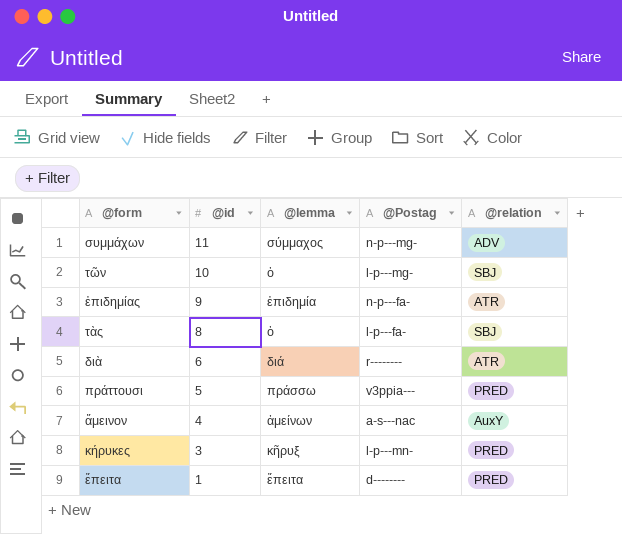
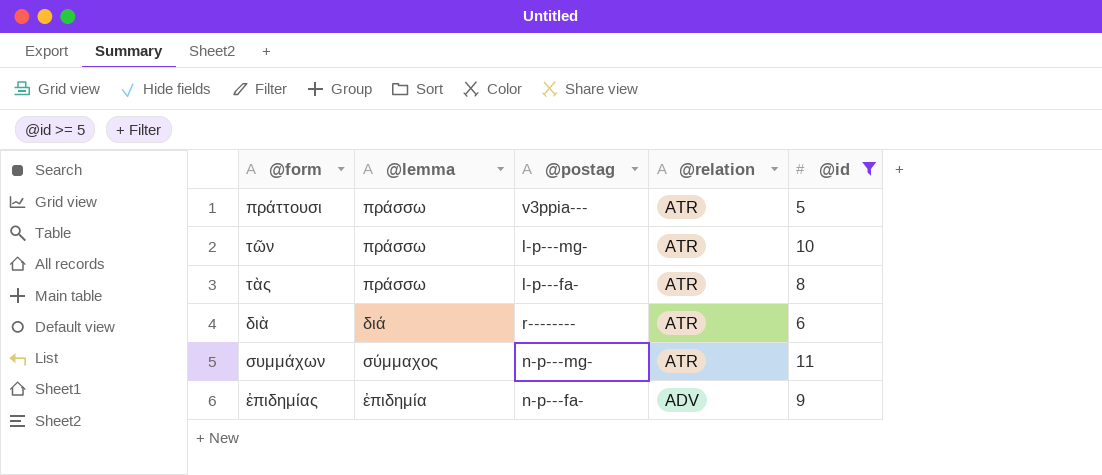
filter: none -> @id >= 5
row order: @id descending -> @relation descending
column name: @Postag -> @postag
column @id | position: 2 -> 5
πράττουσι | @relation: PRED -> ATR
τῶν | @lemma: ὁ -> πράσσω
τῶν | @relation: SBJ -> ATR
τὰς | @lemma: ὁ -> πράσσω
τὰς | @relation: SBJ -> ATR
συμμάχων | @relation: ADV -> ATR
ἐπιδημίας | @relation: ATR -> ADV

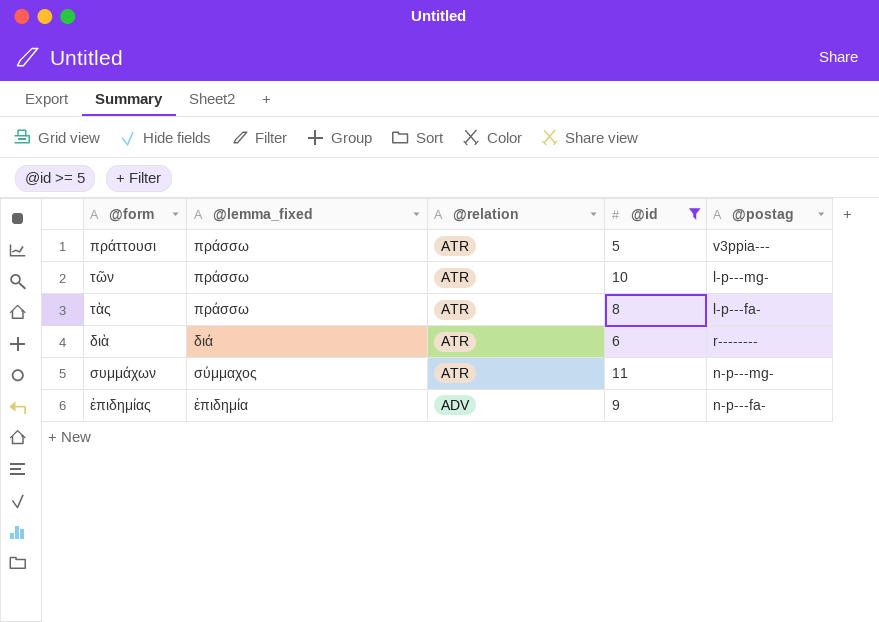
column name: @lemma -> @lemma_fixed
column @postag | position: 3 -> 5

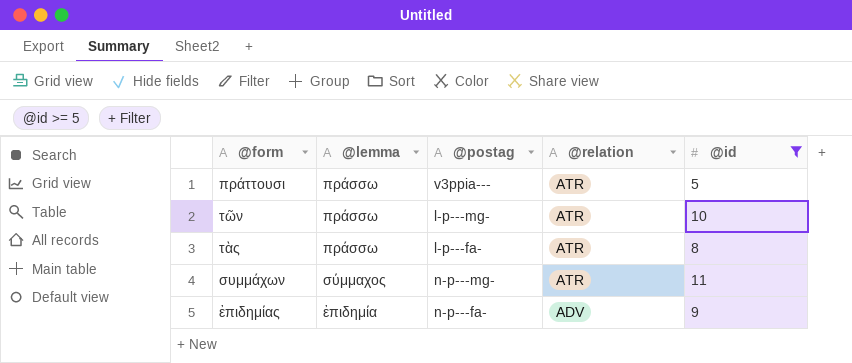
column name: @lemma_fixed -> @lemma
column @postag | position: 5 -> 3
row διὰ: διά | ATR | 6 | r-------- -> none

